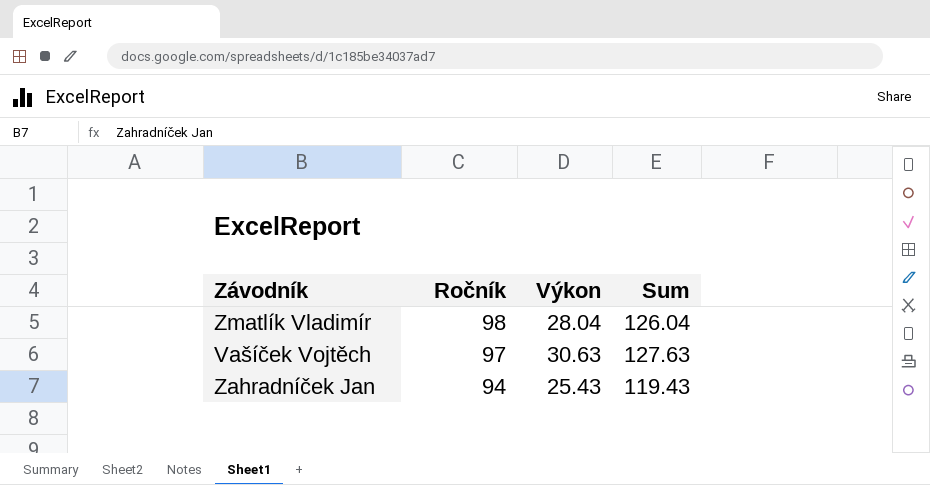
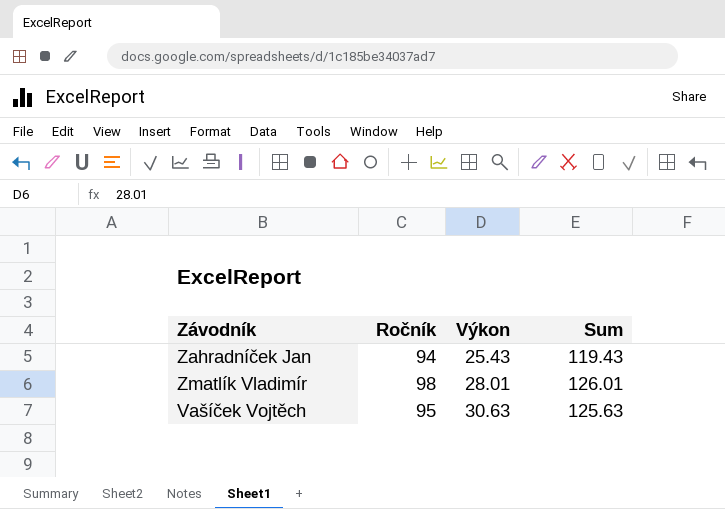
row order: Ročník descending -> Výkon ascending
Zmatlík Vladimír | Výkon: 28.04 -> 28.01
Zmatlík Vladimír | Sum: 126.04 -> 126.01
Vašíček Vojtěch | Ročník: 97 -> 95
Vašíček Vojtěch | Sum: 127.63 -> 125.63

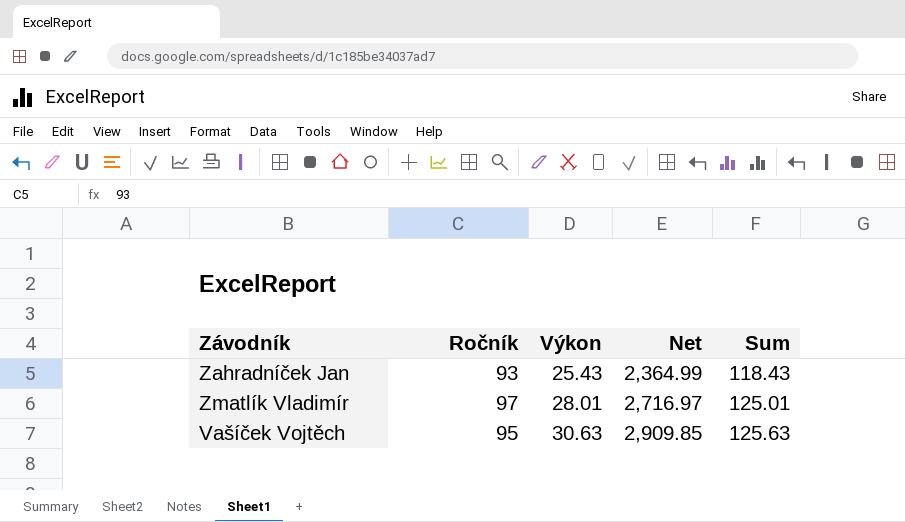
column Net | formula: none -> [Ročník] * [Výkon]
Zahradníček Jan | Ročník: 94 -> 93
Zahradníček Jan | Sum: 119.43 -> 118.43
Zmatlík Vladimír | Ročník: 98 -> 97
Zmatlík Vladimír | Sum: 126.01 -> 125.01

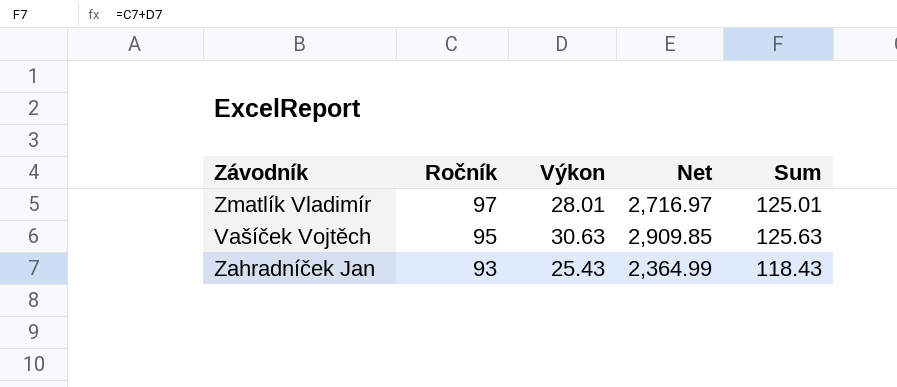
row order: Výkon ascending -> Ročník descending

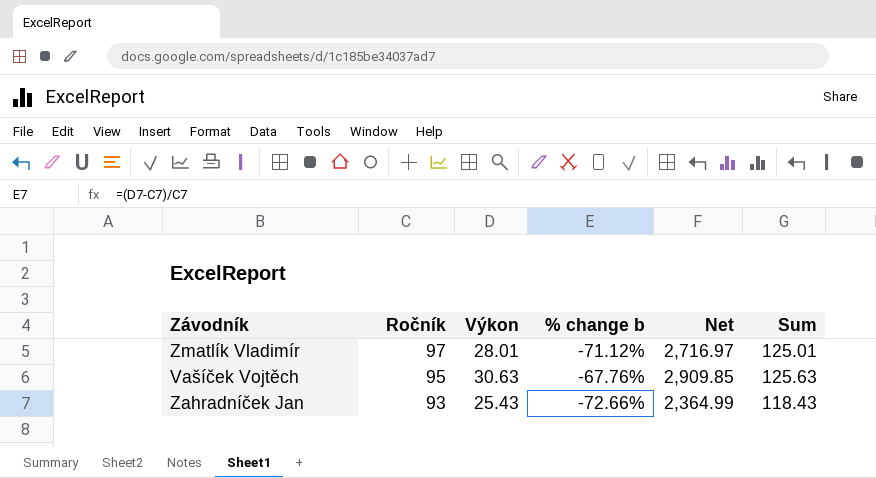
column % change b | formula: none -> ([Výkon] - [Ročník]) / [Ročník]

